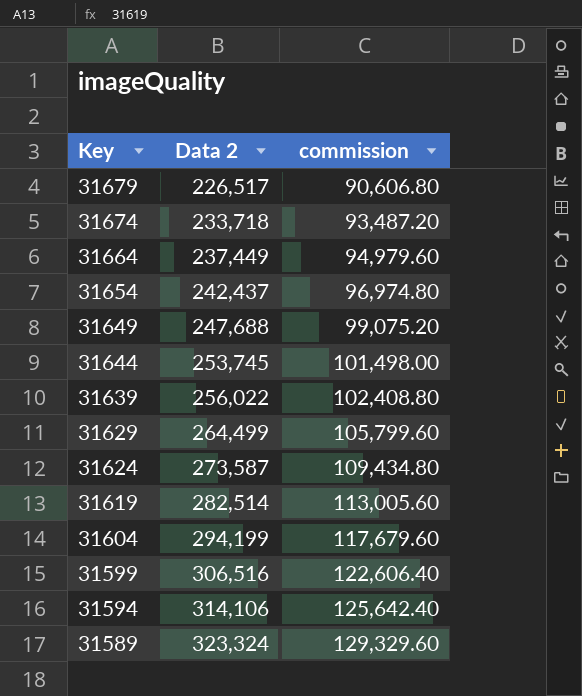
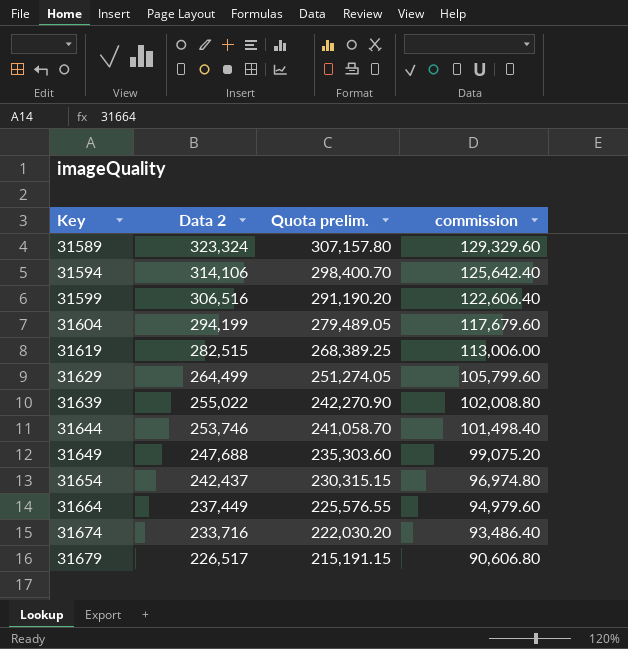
row order: Key descending -> Key ascending
column Quota prelim. | formula: none -> [Data 2] * 0.95
row 31624: 273,587 | 109,434.80 -> none
31619 | Data 2: 282,514 -> 282,515
31619 | commission: 113,005.60 -> 113,006.00
31639 | Data 2: 256,022 -> 255,022
31639 | commission: 102,408.80 -> 102,008.80
31644 | Data 2: 253,745 -> 253,746
31644 | commission: 101,498.00 -> 101,498.40
31674 | Data 2: 233,718 -> 233,716
31674 | commission: 93,487.20 -> 93,486.40

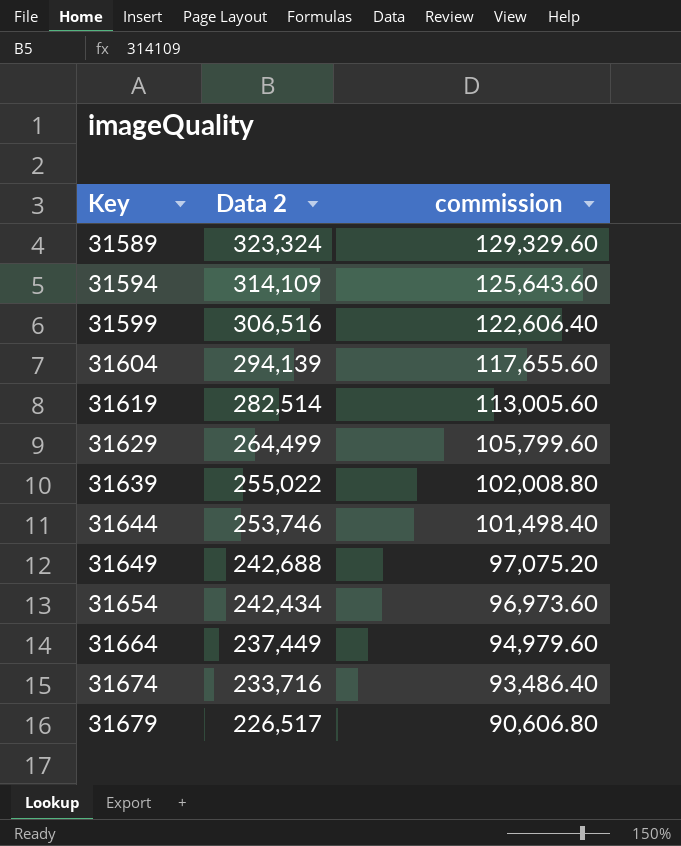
column Quota prelim. | formula: [Data 2] * 0.95 -> none
31594 | Data 2: 314,106 -> 314,109
31594 | commission: 125,642.40 -> 125,643.60
31604 | Data 2: 294,199 -> 294,139
31604 | commission: 117,679.60 -> 117,655.60
31619 | Data 2: 282,515 -> 282,514
31619 | commission: 113,006.00 -> 113,005.60
31649 | Data 2: 247,688 -> 242,688
31649 | commission: 99,075.20 -> 97,075.20
31654 | Data 2: 242,437 -> 242,434
31654 | commission: 96,974.80 -> 96,973.60

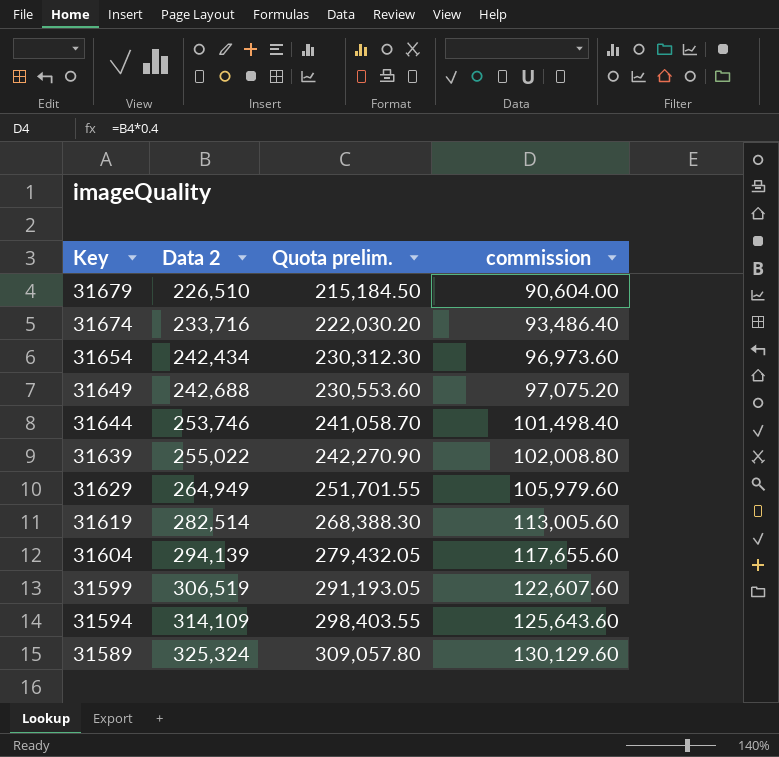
row order: Key ascending -> Key descending
column Quota prelim. | formula: none -> [Data 2] * 0.95
row 31664: 237,449 | 94,979.60 -> none
31679 | Data 2: 226,517 -> 226,510
31679 | commission: 90,606.80 -> 90,604.00
31629 | Data 2: 264,499 -> 264,949
31629 | commission: 105,799.60 -> 105,979.60
31599 | Data 2: 306,516 -> 306,519
31599 | commission: 122,606.40 -> 122,607.60
31589 | Data 2: 323,324 -> 325,324
31589 | commission: 129,329.60 -> 130,129.60

